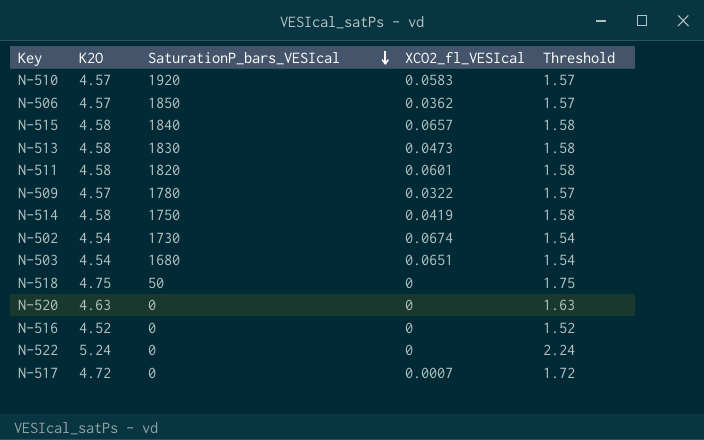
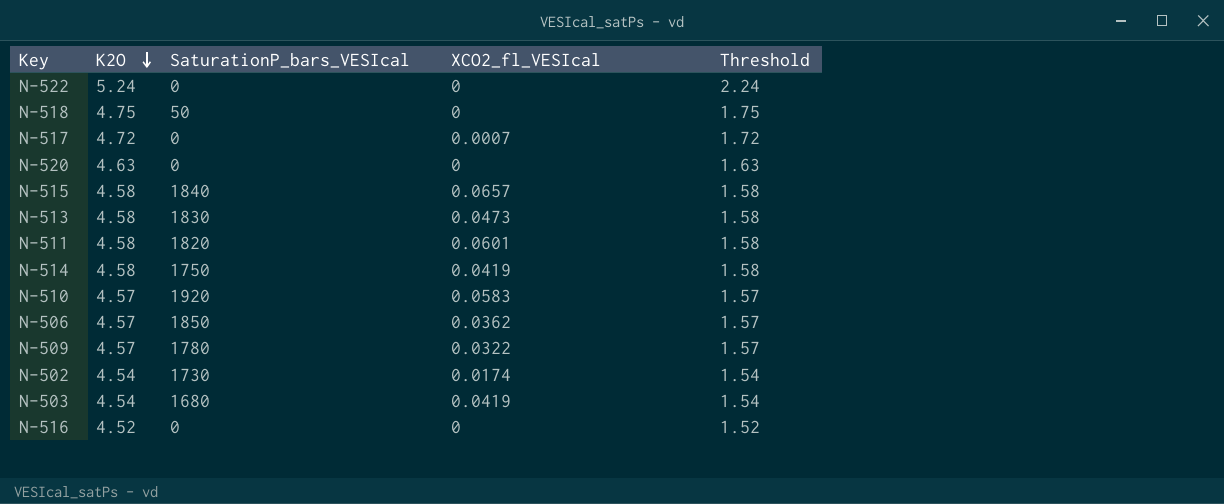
row order: SaturationP_bars_VESIcal descending -> K2O descending
N-502 | XCO2_fl_VESIcal: 0.0674 -> 0.0174
N-503 | XCO2_fl_VESIcal: 0.0651 -> 0.0419

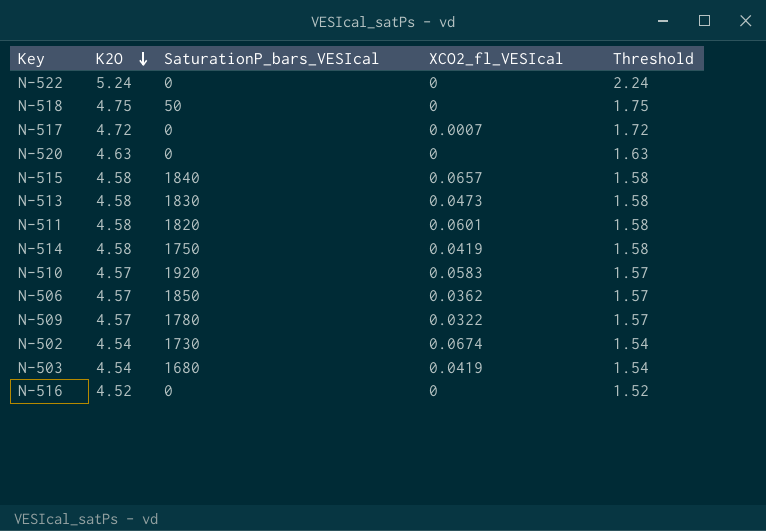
N-502 | XCO2_fl_VESIcal: 0.0174 -> 0.0674

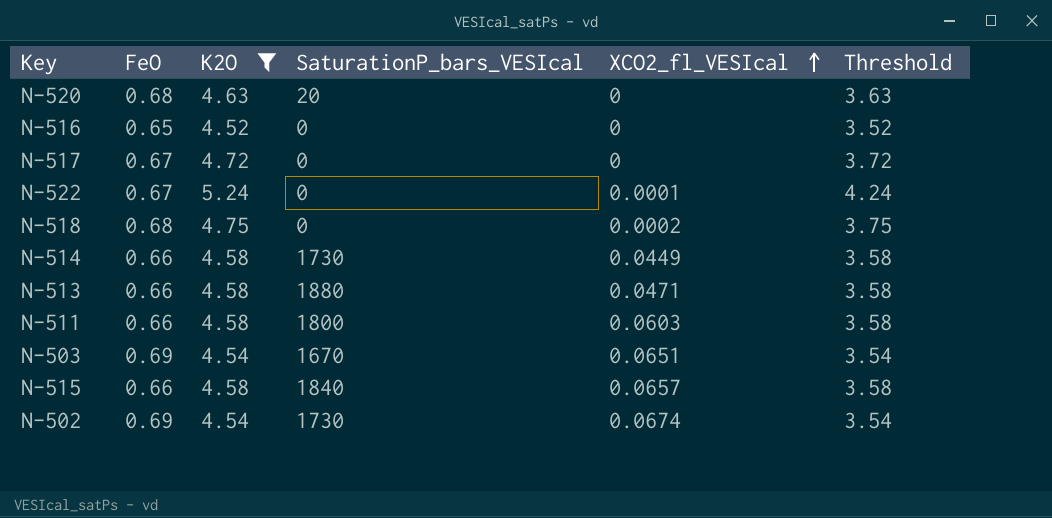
filter: none -> K2O != 4.57
row order: K2O descending -> XCO2_fl_VESIcal ascending
column FeO | position: none -> 2
column Threshold | formula: [K2O] - 3 -> [K2O] - 1
N-520 | SaturationP_bars_VESIcal: 0 -> 20
N-517 | XCO2_fl_VESIcal: 0.0007 -> 0
N-522 | XCO2_fl_VESIcal: 0 -> 0.0001
N-518 | SaturationP_bars_VESIcal: 50 -> 0
N-518 | XCO2_fl_VESIcal: 0 -> 0.0002
N-514 | SaturationP_bars_VESIcal: 1750 -> 1730
N-514 | XCO2_fl_VESIcal: 0.0419 -> 0.0449
N-513 | SaturationP_bars_VESIcal: 1830 -> 1880
N-513 | XCO2_fl_VESIcal: 0.0473 -> 0.0471
N-511 | SaturationP_bars_VESIcal: 1820 -> 1800
N-511 | XCO2_fl_VESIcal: 0.0601 -> 0.0603
N-503 | SaturationP_bars_VESIcal: 1680 -> 1670
N-503 | XCO2_fl_VESIcal: 0.0419 -> 0.0651

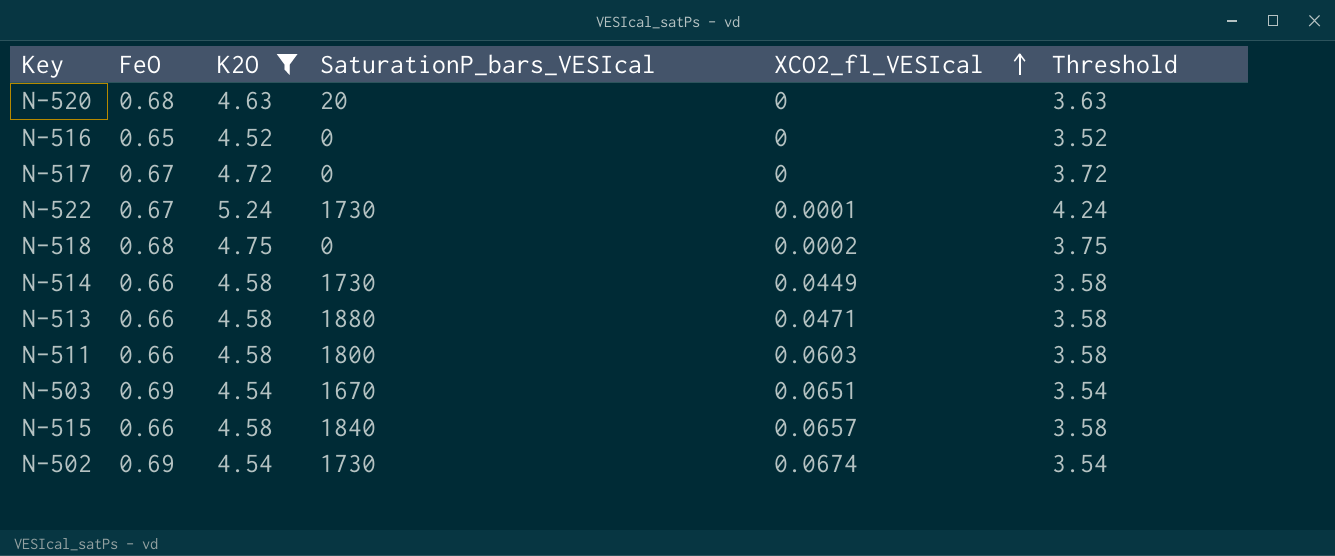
N-522 | SaturationP_bars_VESIcal: 0 -> 1730

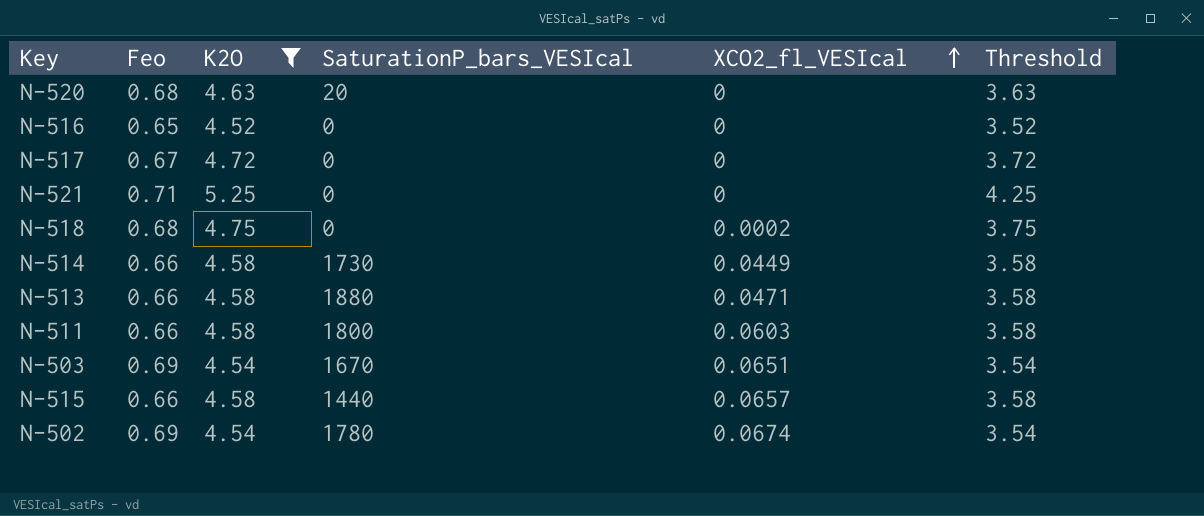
column name: FeO -> Feo
row N-522: 0.67 | 5.24 | 1730 | 0.0001 | 4.24 -> none
row N-521: none -> 0.71 | 5.25 | 0 | 0 | 4.25
N-515 | SaturationP_bars_VESIcal: 1840 -> 1440
N-502 | SaturationP_bars_VESIcal: 1730 -> 1780

